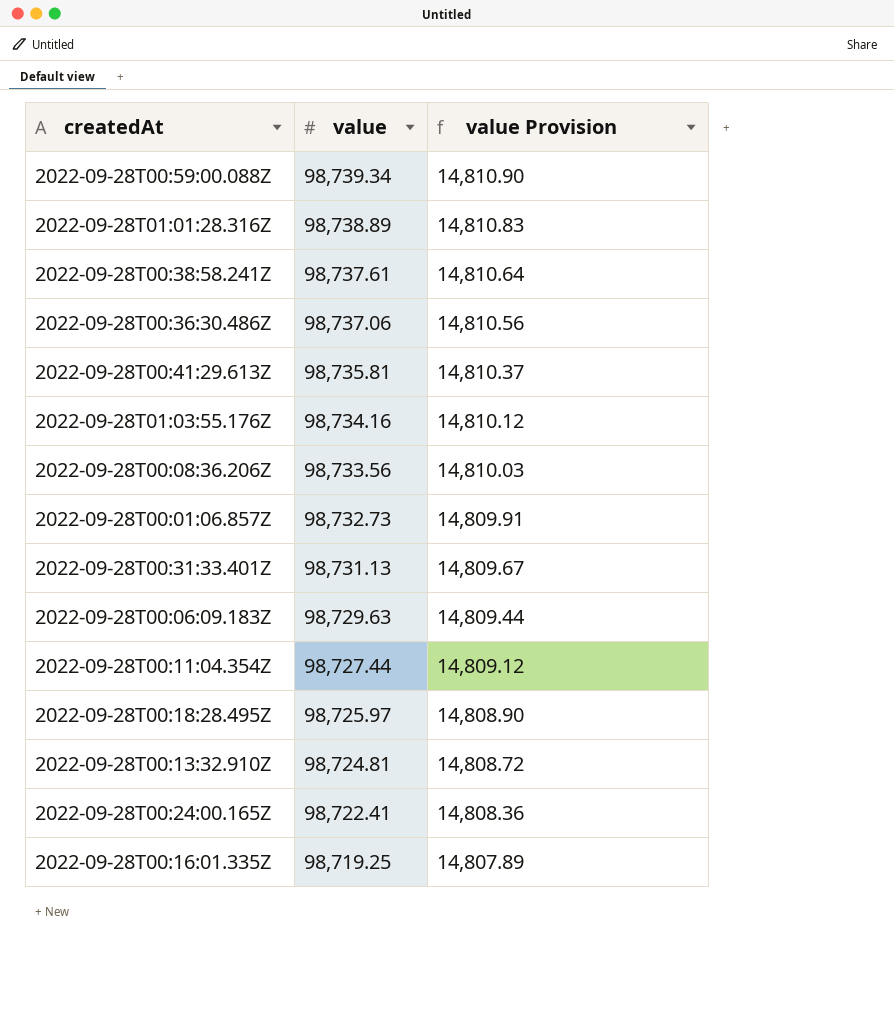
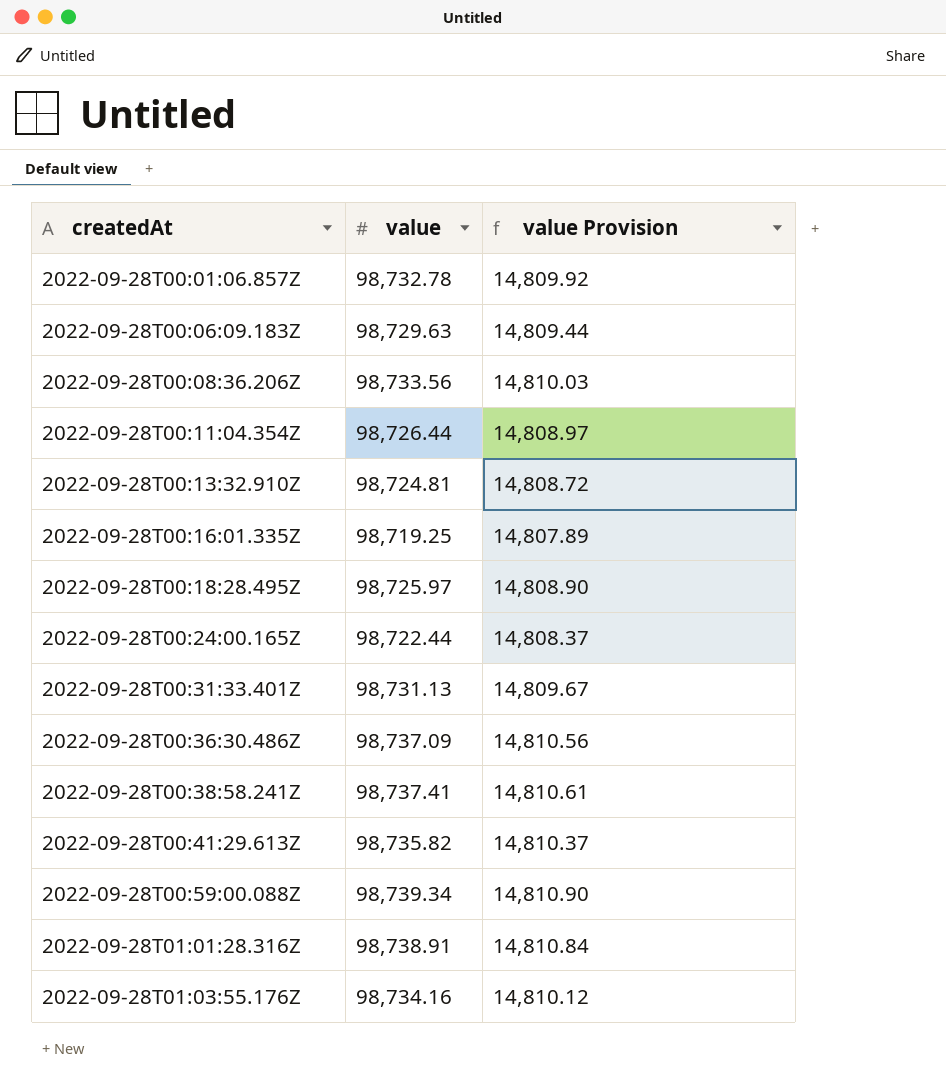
row order: value descending -> createdAt ascending
2022-09-28T00:01:06.857Z | value: 98,732.73 -> 98,732.78
2022-09-28T00:01:06.857Z | value Provision: 14,809.91 -> 14,809.92
2022-09-28T00:11:04.354Z | value: 98,727.44 -> 98,726.44
2022-09-28T00:11:04.354Z | value Provision: 14,809.12 -> 14,808.97
2022-09-28T00:24:00.165Z | value: 98,722.41 -> 98,722.44
2022-09-28T00:24:00.165Z | value Provision: 14,808.36 -> 14,808.37
2022-09-28T00:36:30.486Z | value: 98,737.06 -> 98,737.09
2022-09-28T00:38:58.241Z | value: 98,737.61 -> 98,737.41
2022-09-28T00:38:58.241Z | value Provision: 14,810.64 -> 14,810.61
2022-09-28T00:41:29.613Z | value: 98,735.81 -> 98,735.82
2022-09-28T01:01:28.316Z | value: 98,738.89 -> 98,738.91
2022-09-28T01:01:28.316Z | value Provision: 14,810.83 -> 14,810.84

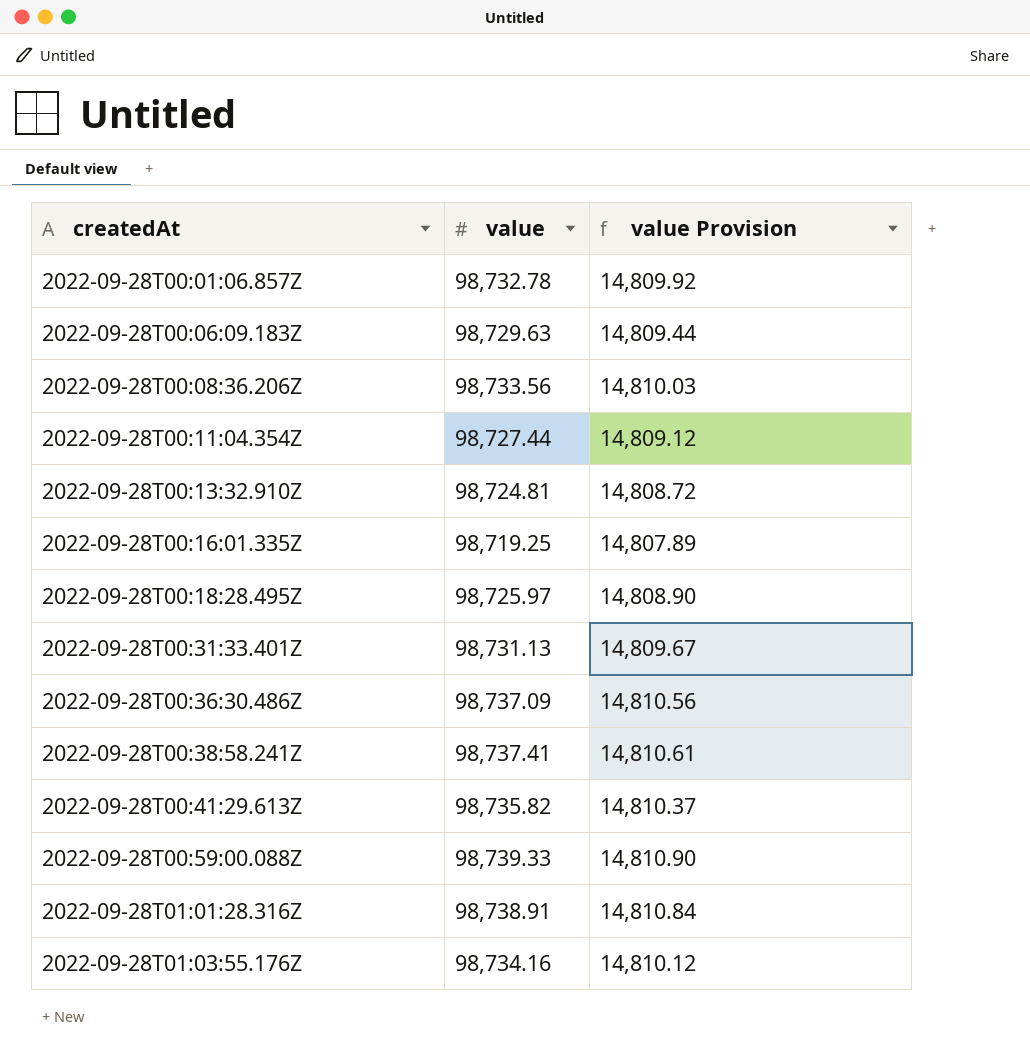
row 2022-09-28T00:24:00.165Z: 98,722.44 | 14,808.37 -> none
2022-09-28T00:11:04.354Z | value: 98,726.44 -> 98,727.44
2022-09-28T00:11:04.354Z | value Provision: 14,808.97 -> 14,809.12
2022-09-28T00:59:00.088Z | value: 98,739.34 -> 98,739.33

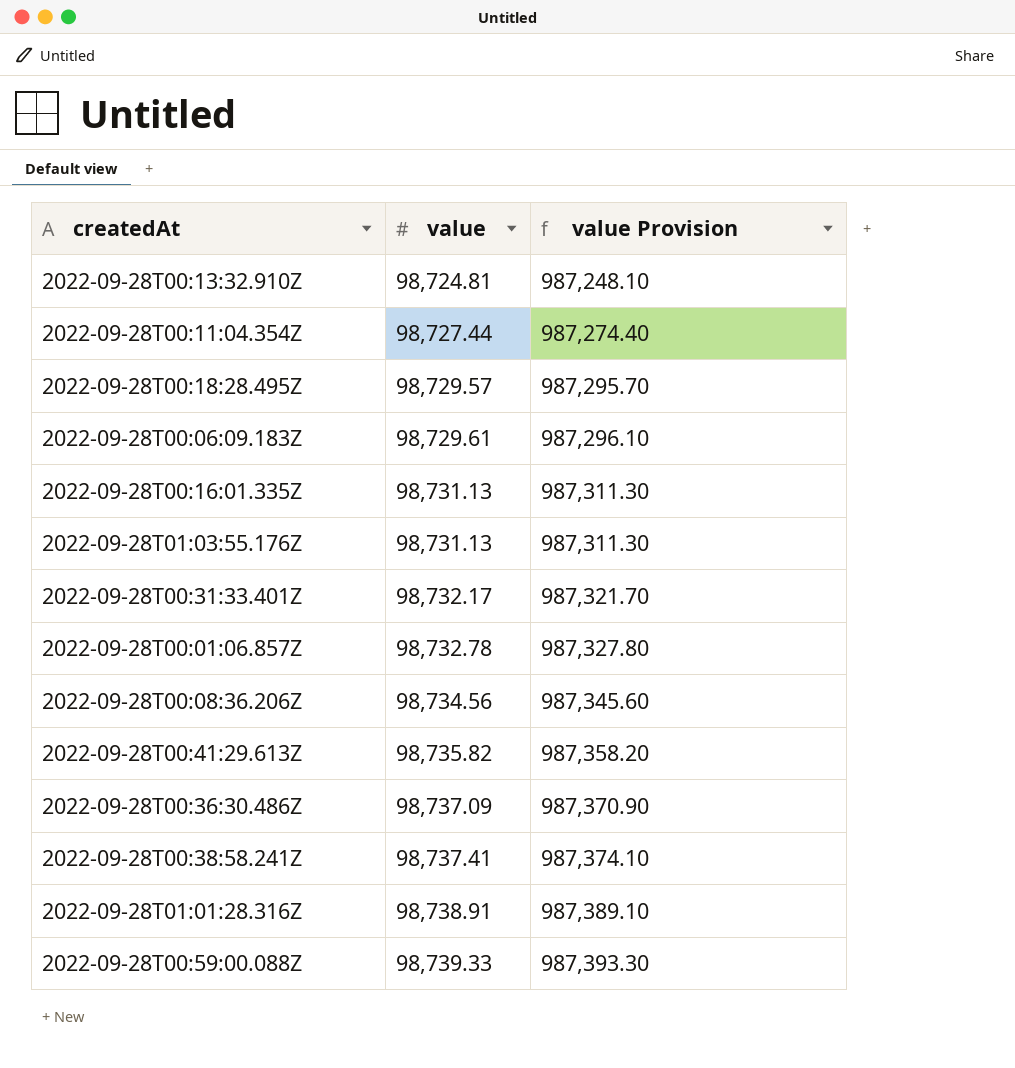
row order: createdAt ascending -> value ascending
column value Provision | formula: [value] * 0.15 -> [value] * 10
2022-09-28T00:18:28.495Z | value: 98,725.97 -> 98,729.57
2022-09-28T00:06:09.183Z | value: 98,729.63 -> 98,729.61
2022-09-28T00:16:01.335Z | value: 98,719.25 -> 98,731.13
2022-09-28T01:03:55.176Z | value: 98,734.16 -> 98,731.13
2022-09-28T00:31:33.401Z | value: 98,731.13 -> 98,732.17
2022-09-28T00:08:36.206Z | value: 98,733.56 -> 98,734.56

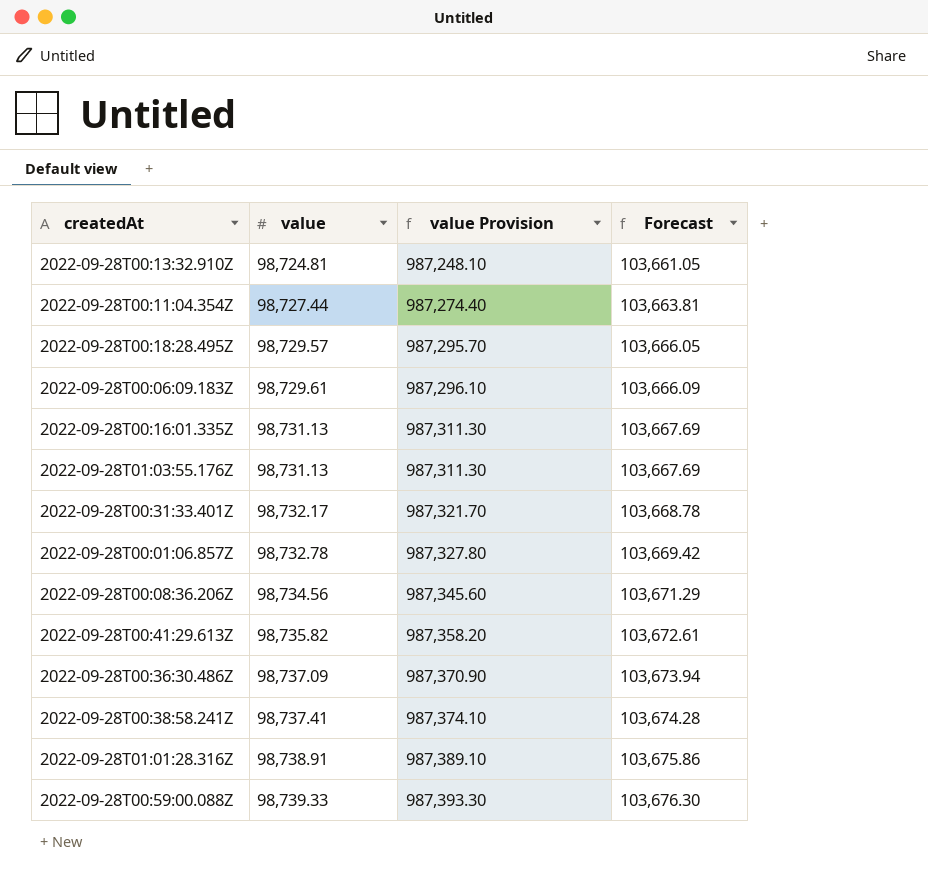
column Forecast | formula: none -> [value] * 1.05

